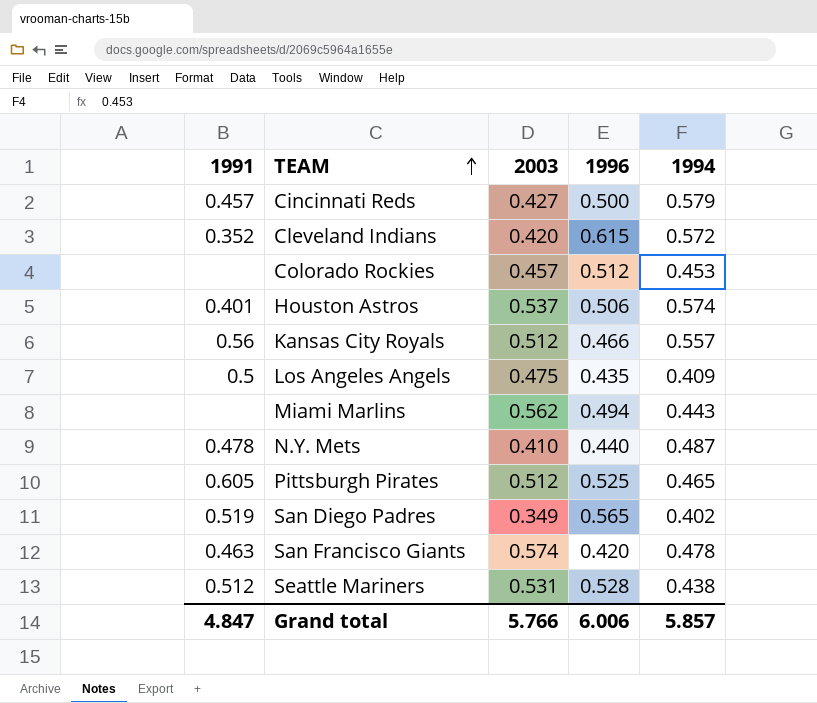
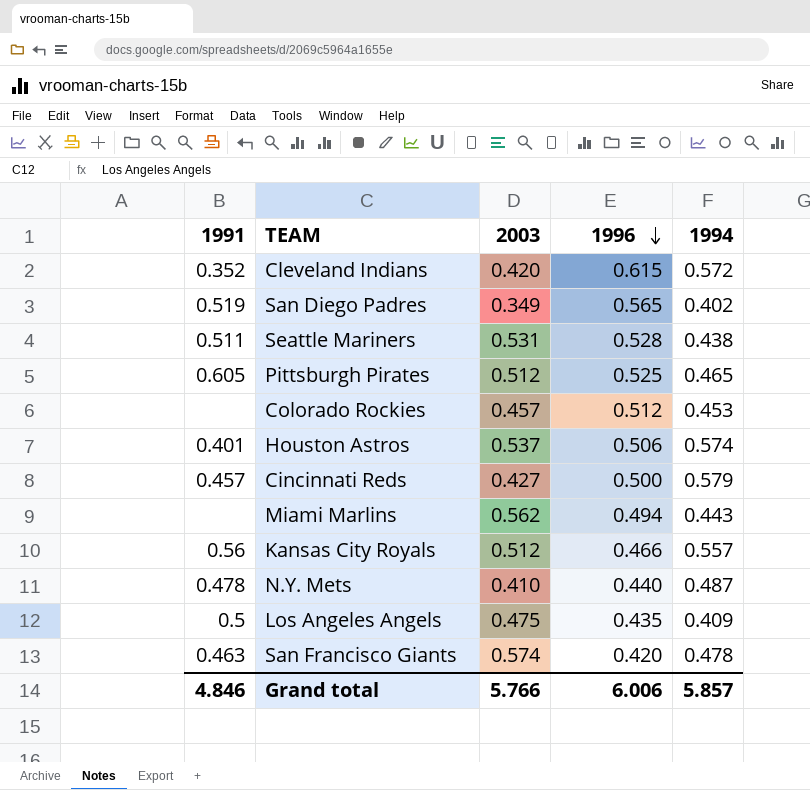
row order: TEAM ascending -> 1996 descending
Seattle Mariners | 1991: 0.512 -> 0.511
Grand total | 1991: 4.847 -> 4.846

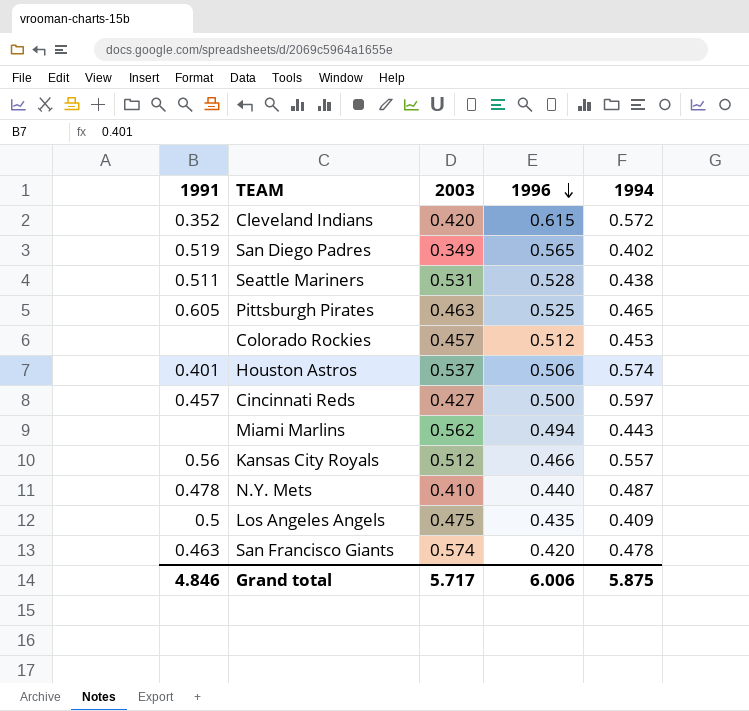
Pittsburgh Pirates | 2003: 0.512 -> 0.463
Cincinnati Reds | 1994: 0.579 -> 0.597
Grand total | 2003: 5.766 -> 5.717
Grand total | 1994: 5.857 -> 5.875

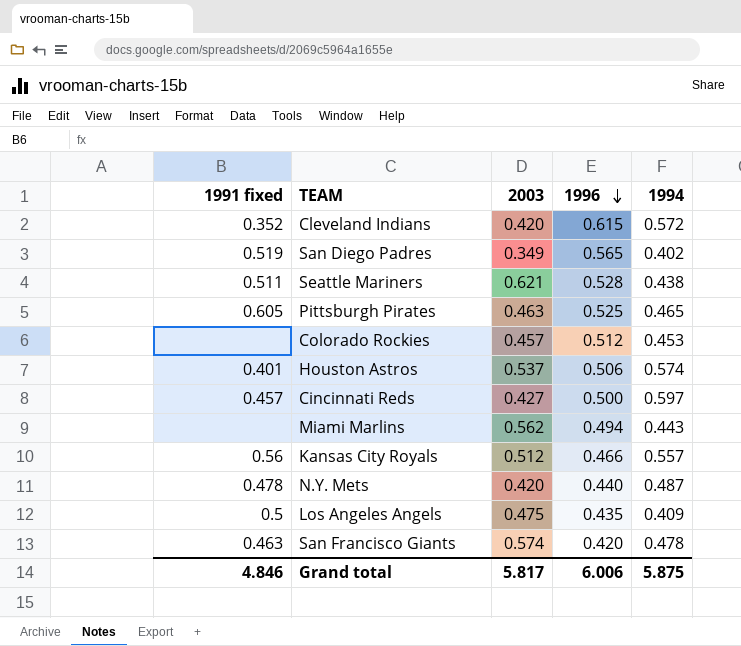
column name: 1991 -> 1991 fixed
Seattle Mariners | 2003: 0.531 -> 0.621
N.Y. Mets | 2003: 0.410 -> 0.420
Grand total | 2003: 5.717 -> 5.817

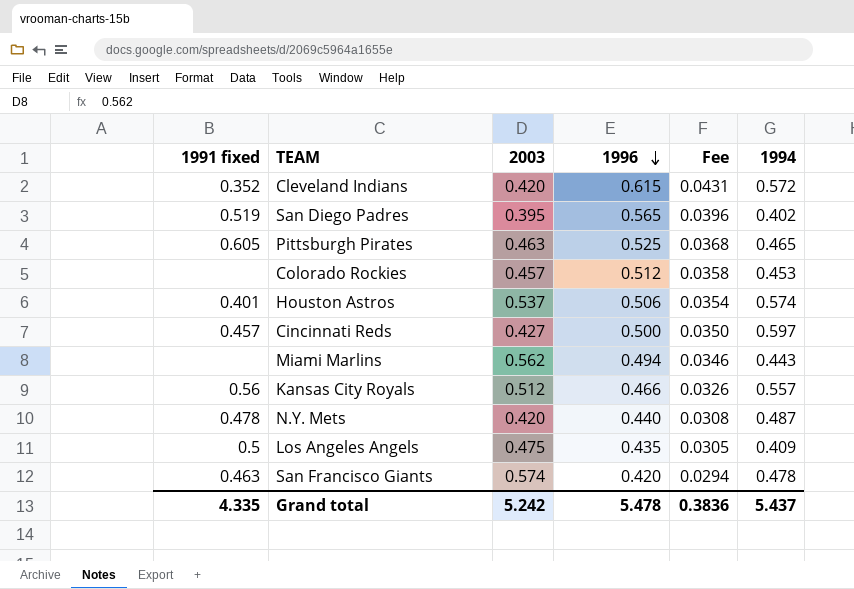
column Fee | formula: none -> [1996] * 0.07
row Seattle Mariners: 0.511 | 0.621 | 0.528 | 0.438 -> none
San Diego Padres | 2003: 0.349 -> 0.395
Grand total | 1991 fixed: 4.846 -> 4.335
Grand total | 2003: 5.817 -> 5.242
Grand total | 1996: 6.006 -> 5.478
Grand total | 1994: 5.875 -> 5.437

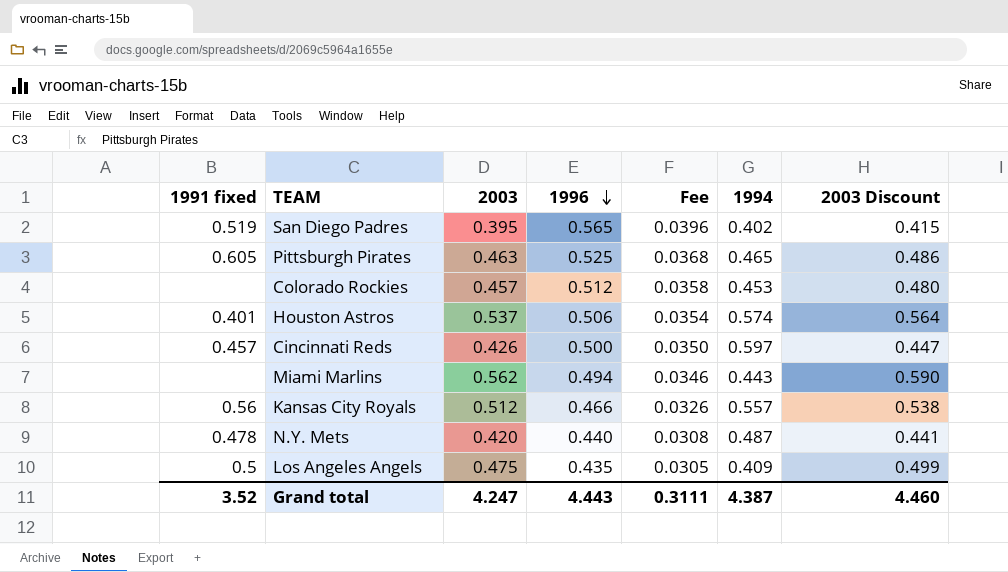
column 2003 Discount | formula: none -> [2003] * 1.05
row Cleveland Indians: 0.352 | 0.420 | 0.615 | 0.0431 | 0.572 -> none
row San Francisco Giants: 0.463 | 0.574 | 0.420 | 0.0294 | 0.478 -> none
Cincinnati Reds | 2003: 0.427 -> 0.426
Grand total | 1991 fixed: 4.335 -> 3.52
Grand total | 2003: 5.242 -> 4.247
Grand total | 1996: 5.478 -> 4.443
Grand total | Fee: 0.3836 -> 0.3111
Grand total | 1994: 5.437 -> 4.387

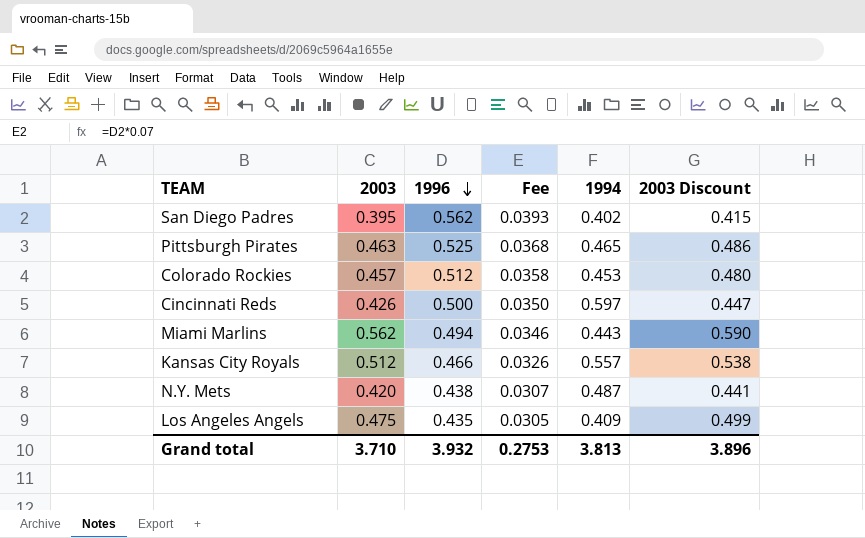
column 1991 fixed | position: 1 -> none
row Houston Astros: 0.401 | 0.537 | 0.506 | 0.0354 | 0.574 | 0.564 -> none
San Diego Padres | 1996: 0.565 -> 0.562
San Diego Padres | Fee: 0.0396 -> 0.0393
N.Y. Mets | 1996: 0.440 -> 0.438
N.Y. Mets | Fee: 0.0308 -> 0.0307
Grand total | 2003: 4.247 -> 3.710
Grand total | 1996: 4.443 -> 3.932
Grand total | Fee: 0.3111 -> 0.2753
Grand total | 1994: 4.387 -> 3.813
Grand total | 2003 Discount: 4.460 -> 3.896

